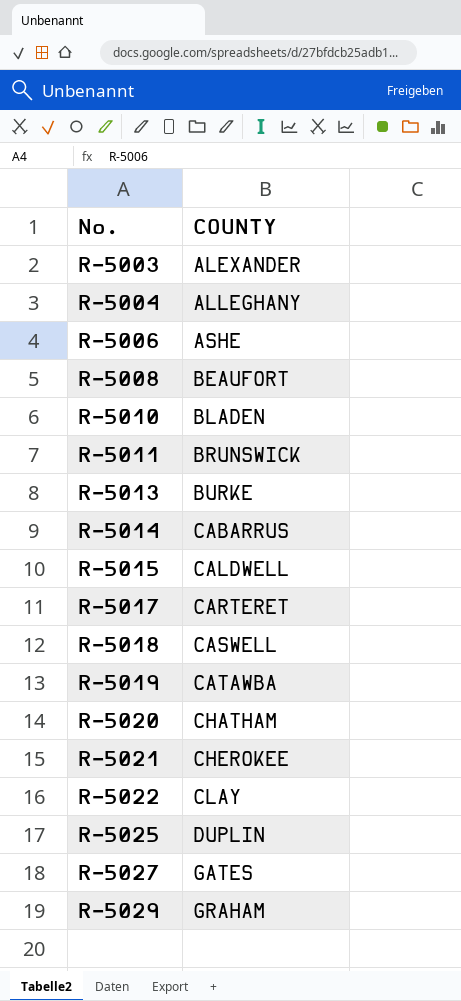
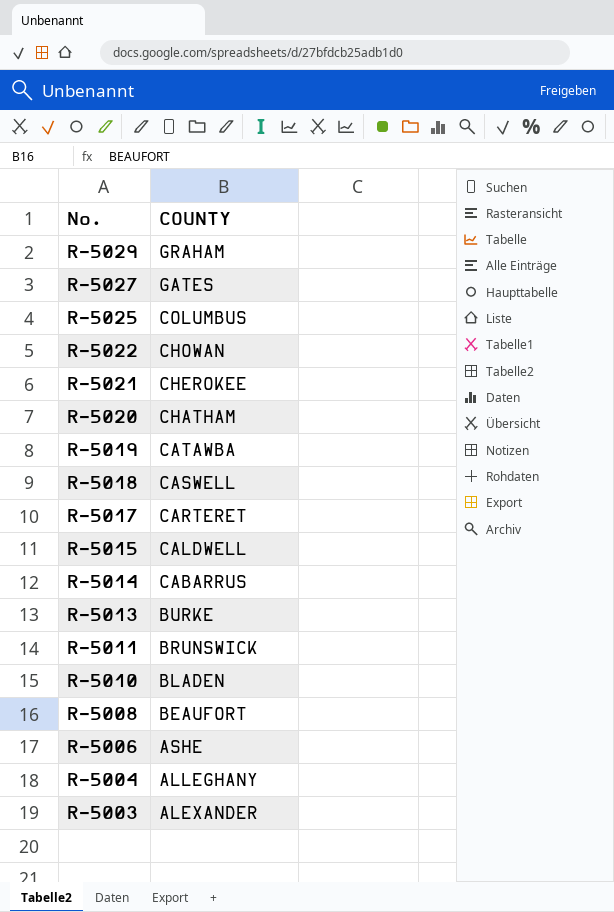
row order: No. ascending -> No. descending
R-5025 | COUNTY: DUPLIN -> COLUMBUS
R-5022 | COUNTY: CLAY -> CHOWAN

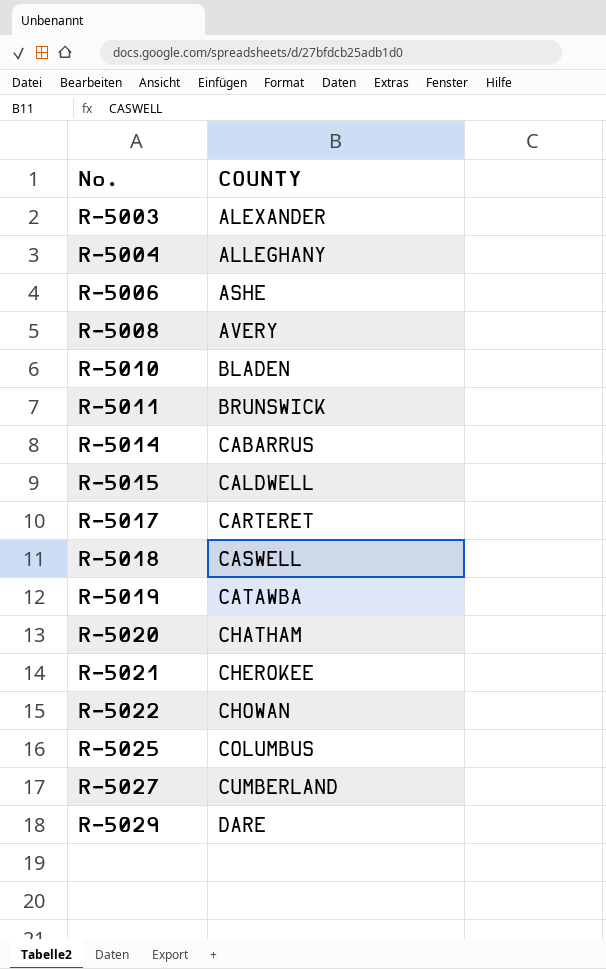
row order: No. descending -> No. ascending
row R-5013: BURKE -> none
R-5008 | COUNTY: BEAUFORT -> AVERY
R-5027 | COUNTY: GATES -> CUMBERLAND
R-5029 | COUNTY: GRAHAM -> DARE

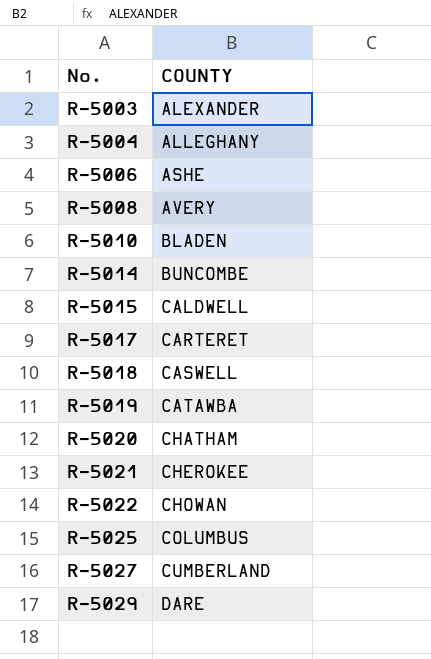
row R-5011: BRUNSWICK -> none
R-5014 | COUNTY: CABARRUS -> BUNCOMBE

